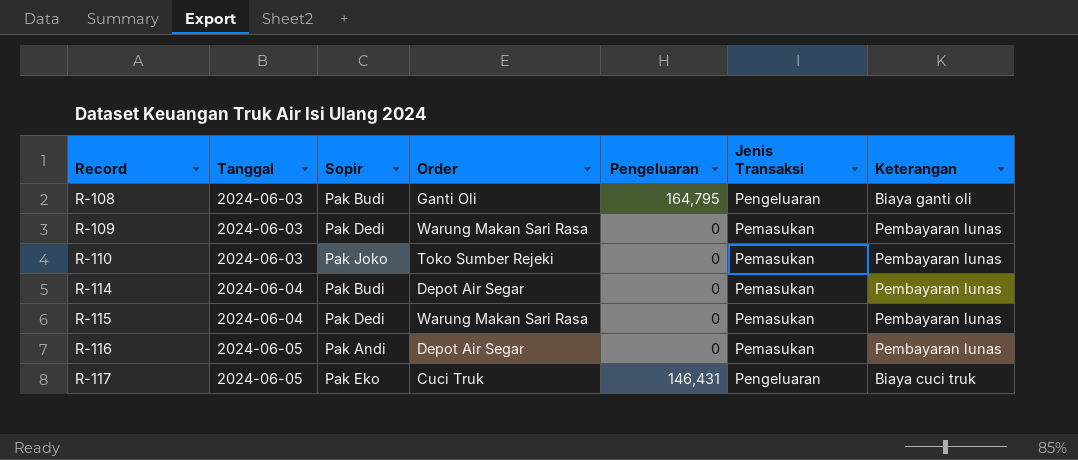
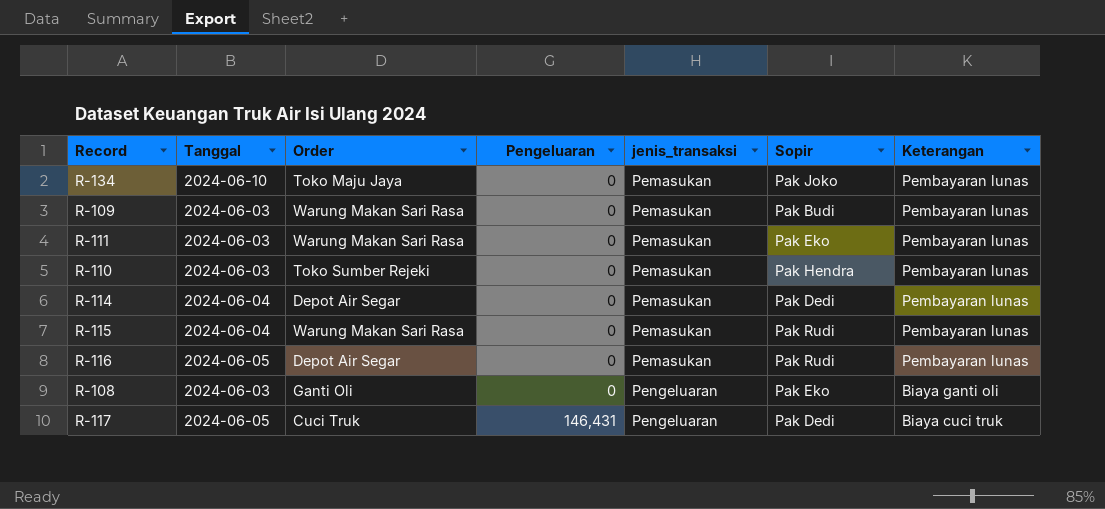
row order: Record ascending -> Pengeluaran ascending
column name: Jenis Transaksi -> jenis_transaksi
column Sopir | position: 3 -> 6
row R-134: none -> 2024-06-10 | Toko Maju Jaya | 0 | Pemasukan | Pak Joko | Pembayaran lunas
R-109 | Sopir: Pak Dedi -> Pak Budi
row R-111: none -> 2024-06-03 | Warung Makan Sari Rasa | 0 | Pemasukan | Pak Eko | Pembayaran lunas
R-110 | Sopir: Pak Joko -> Pak Hendra
R-114 | Sopir: Pak Budi -> Pak Dedi
R-115 | Sopir: Pak Dedi -> Pak Rudi
R-116 | Sopir: Pak Andi -> Pak Rudi
R-108 | Pengeluaran: 164,795 -> 0
R-108 | Sopir: Pak Budi -> Pak Eko
R-117 | Sopir: Pak Eko -> Pak Dedi

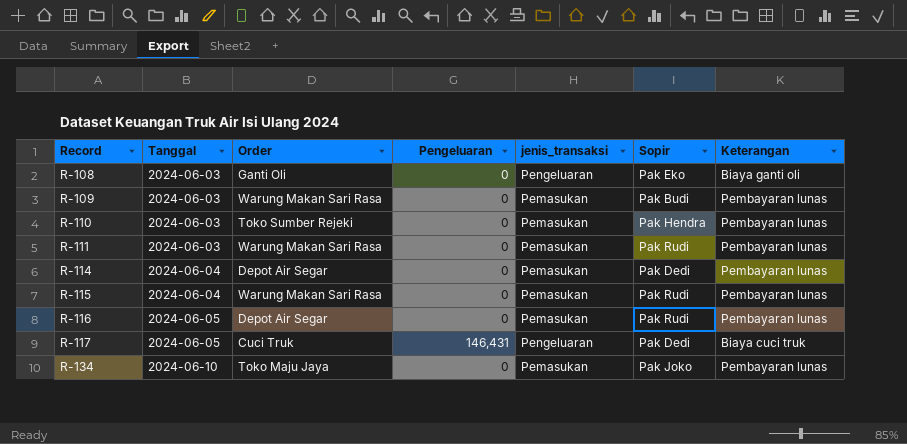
row order: Pengeluaran ascending -> Record ascending
R-111 | Sopir: Pak Eko -> Pak Rudi

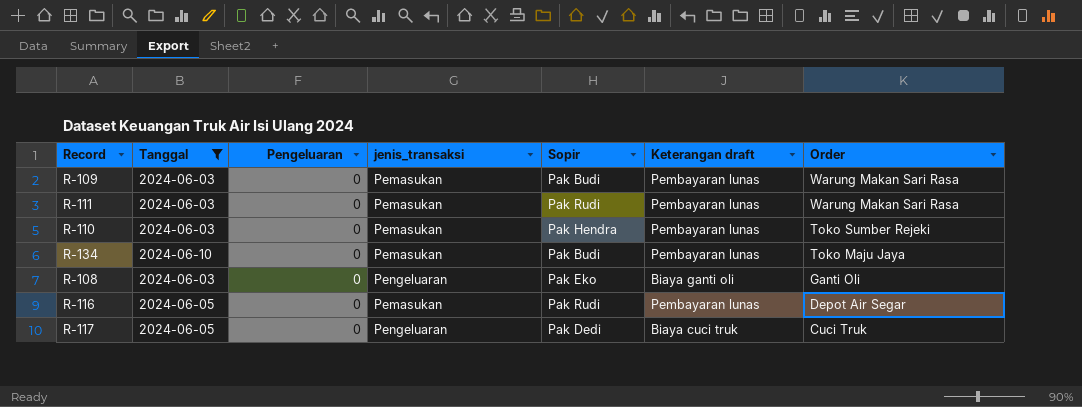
filter: none -> Tanggal != 2024-06-04
row order: Record ascending -> Order descending
column name: Keterangan -> Keterangan draft
column Order | position: 3 -> 7
R-134 | Sopir: Pak Joko -> Pak Budi
R-117 | Pengeluaran: 146,431 -> 0

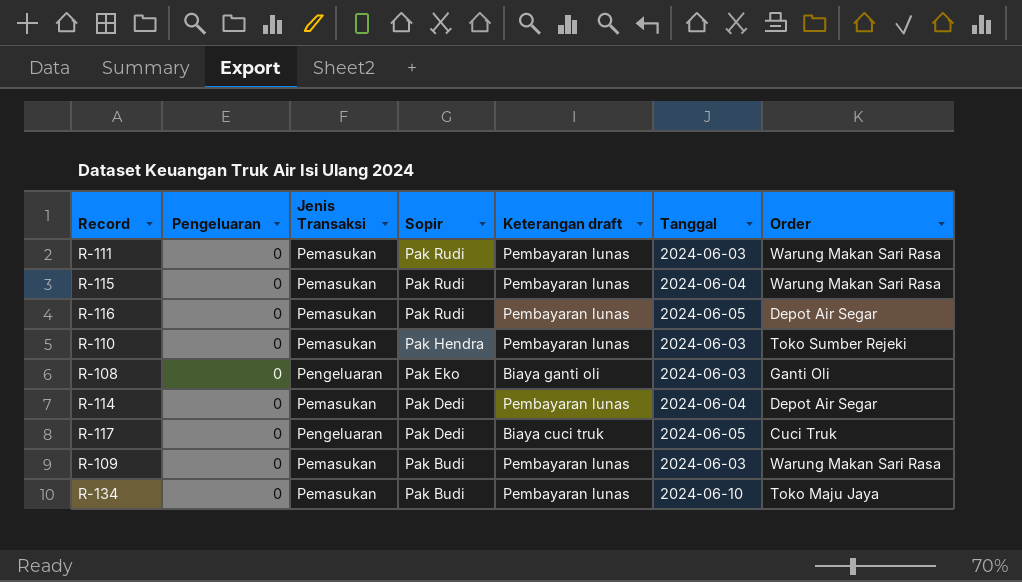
filter: Tanggal != 2024-06-04 -> none
row order: Order descending -> Sopir descending
column name: jenis_transaksi -> Jenis Transaksi
column Tanggal | position: 2 -> 6

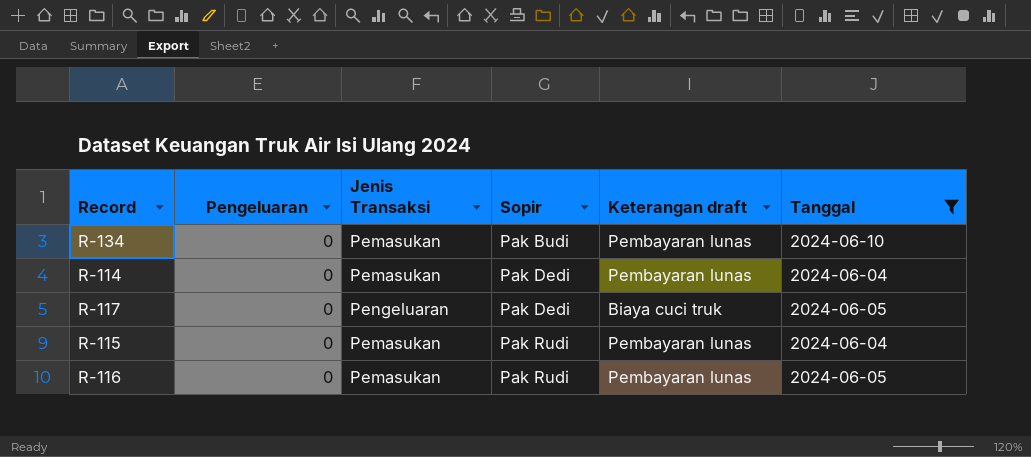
filter: none -> Tanggal != 2024-06-03
row order: Sopir descending -> Sopir ascending
column Order | position: 7 -> none

